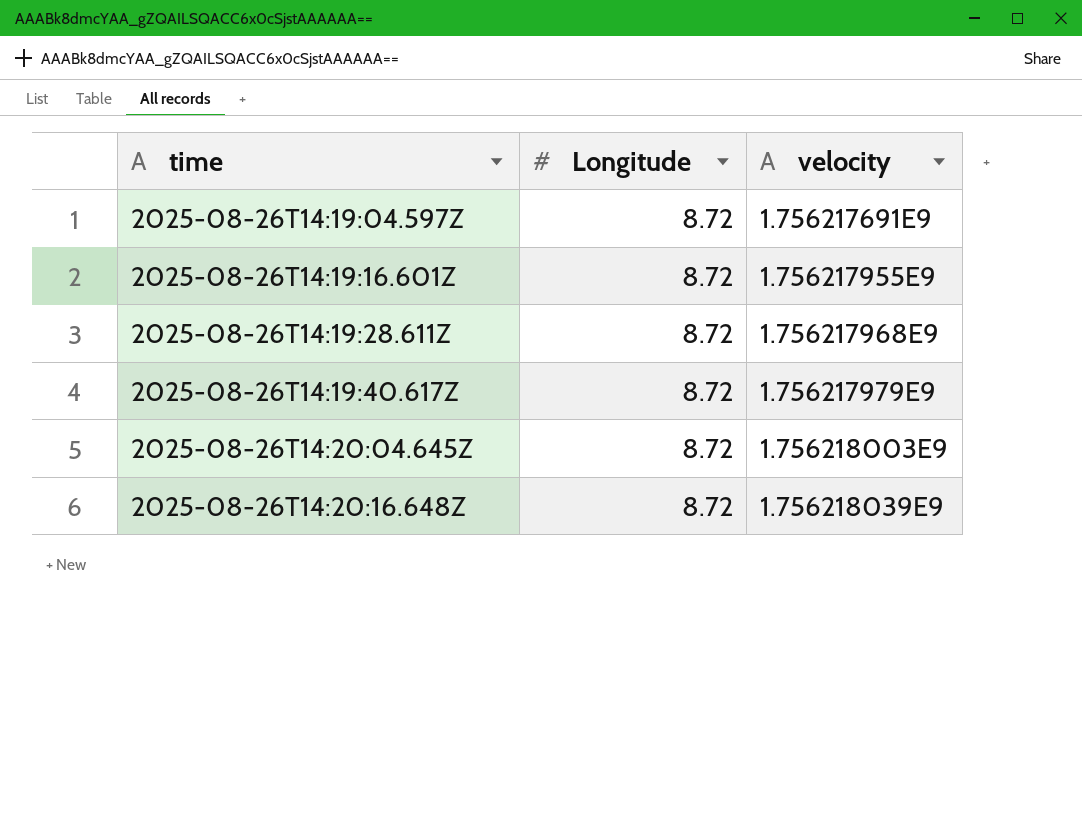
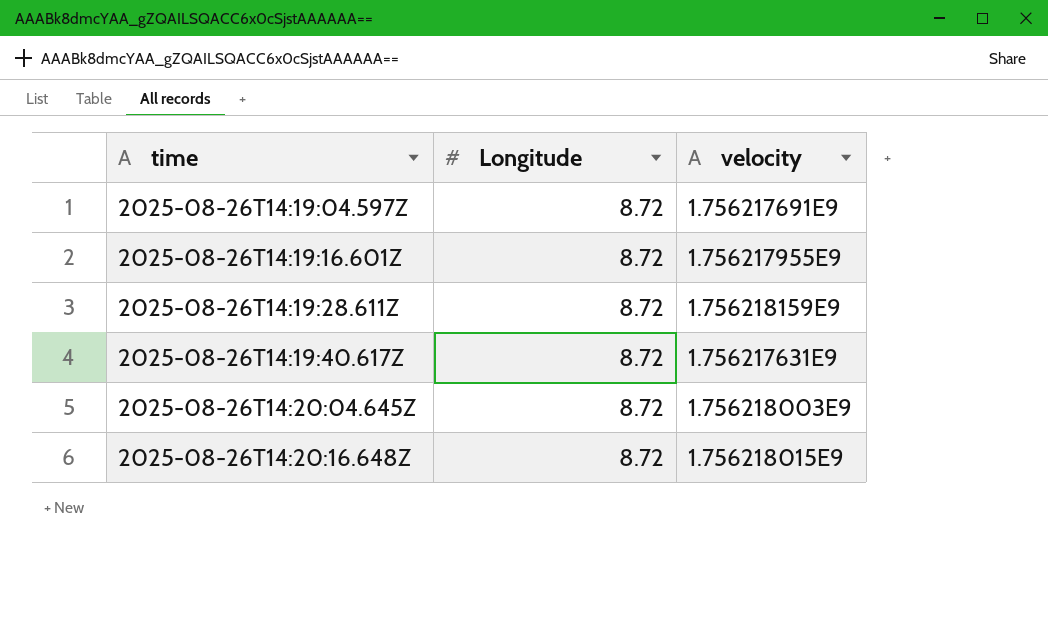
2025-08-26T14:19:28.611Z | velocity: 1.756217968E9 -> 1.756218159E9
2025-08-26T14:19:40.617Z | velocity: 1.756217979E9 -> 1.756217631E9
2025-08-26T14:20:16.648Z | velocity: 1.756218039E9 -> 1.756218015E9

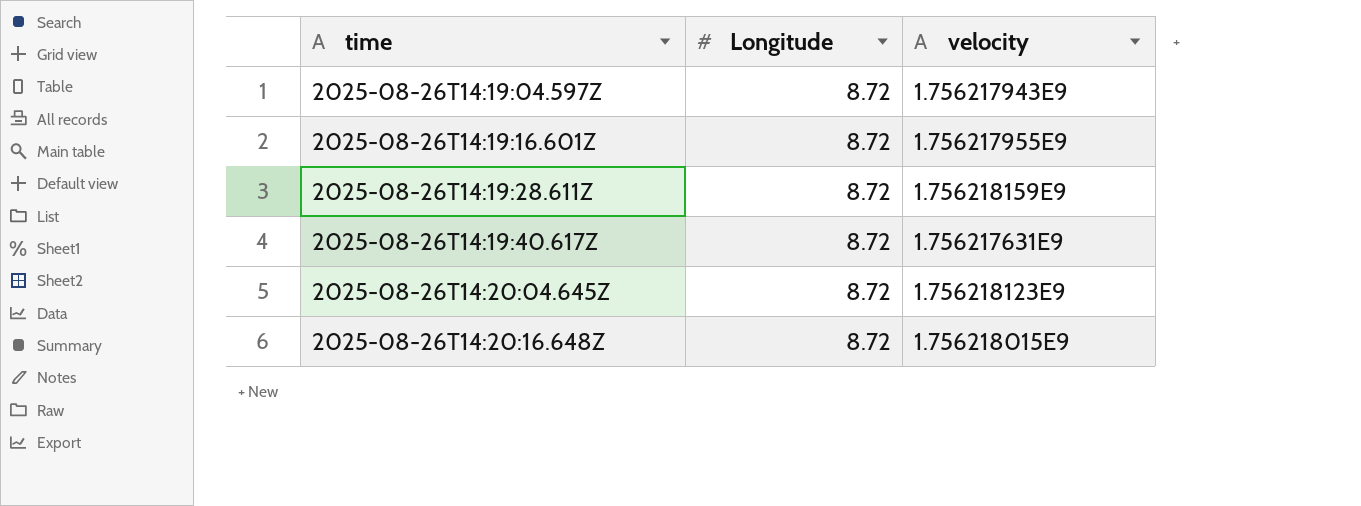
2025-08-26T14:19:04.597Z | velocity: 1.756217691E9 -> 1.756217943E9
2025-08-26T14:20:04.645Z | velocity: 1.756218003E9 -> 1.756218123E9

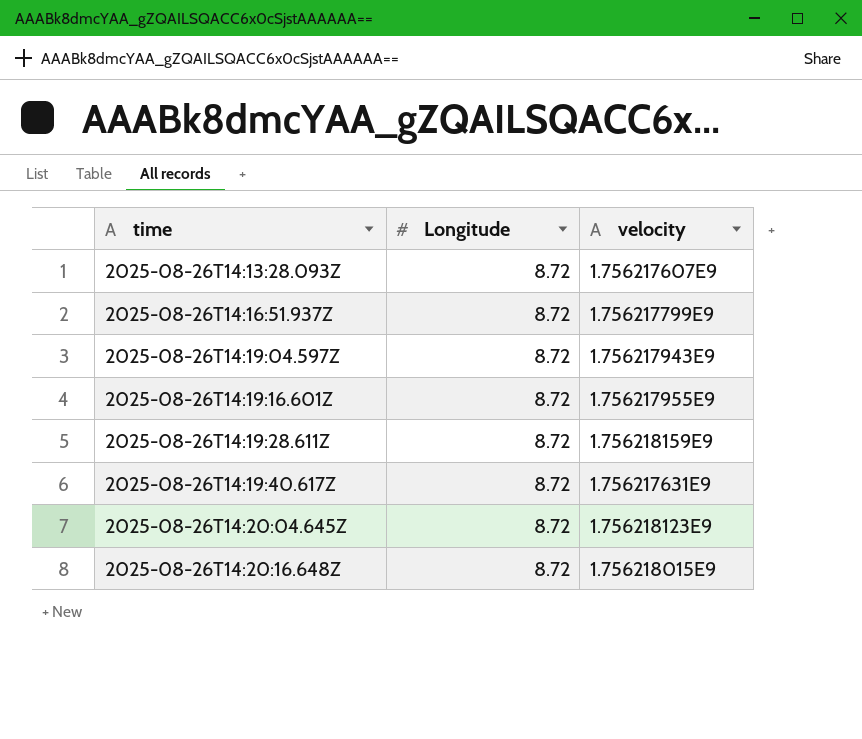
row 2025-08-26T14:13:28.093Z: none -> 8.72 | 1.756217607E9
row 2025-08-26T14:16:51.937Z: none -> 8.72 | 1.756217799E9

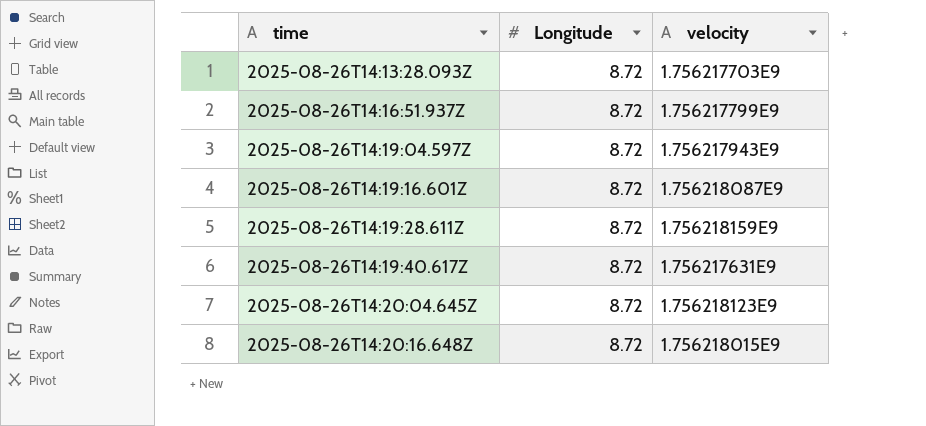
2025-08-26T14:13:28.093Z | velocity: 1.756217607E9 -> 1.756217703E9
2025-08-26T14:19:16.601Z | velocity: 1.756217955E9 -> 1.756218087E9

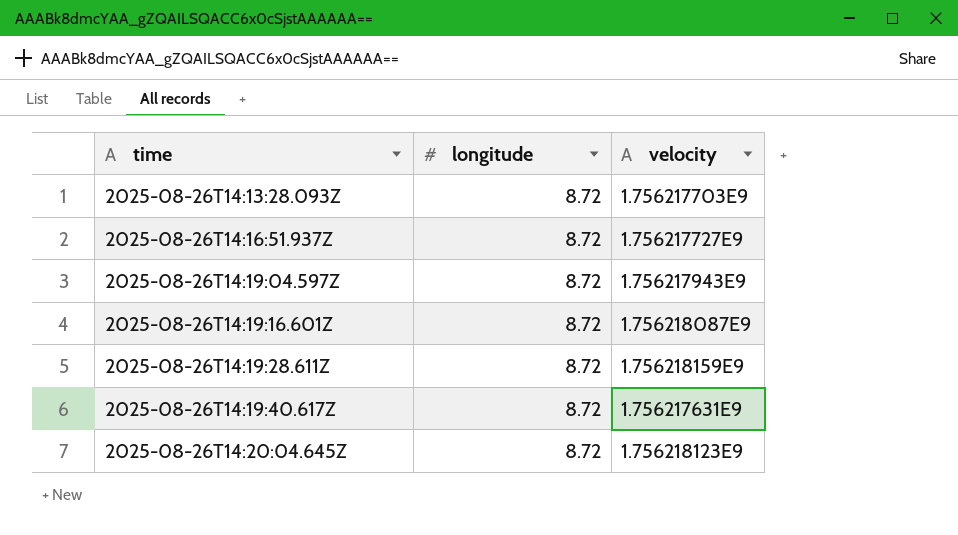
column name: Longitude -> longitude
row 2025-08-26T14:20:16.648Z: 8.72 | 1.756218015E9 -> none
2025-08-26T14:16:51.937Z | velocity: 1.756217799E9 -> 1.756217727E9

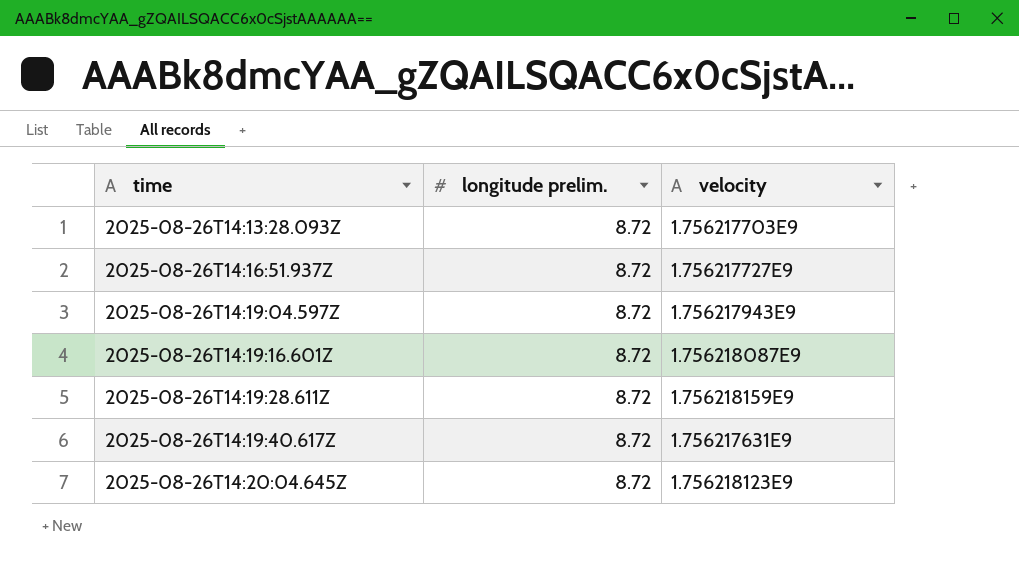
column name: longitude -> longitude prelim.

